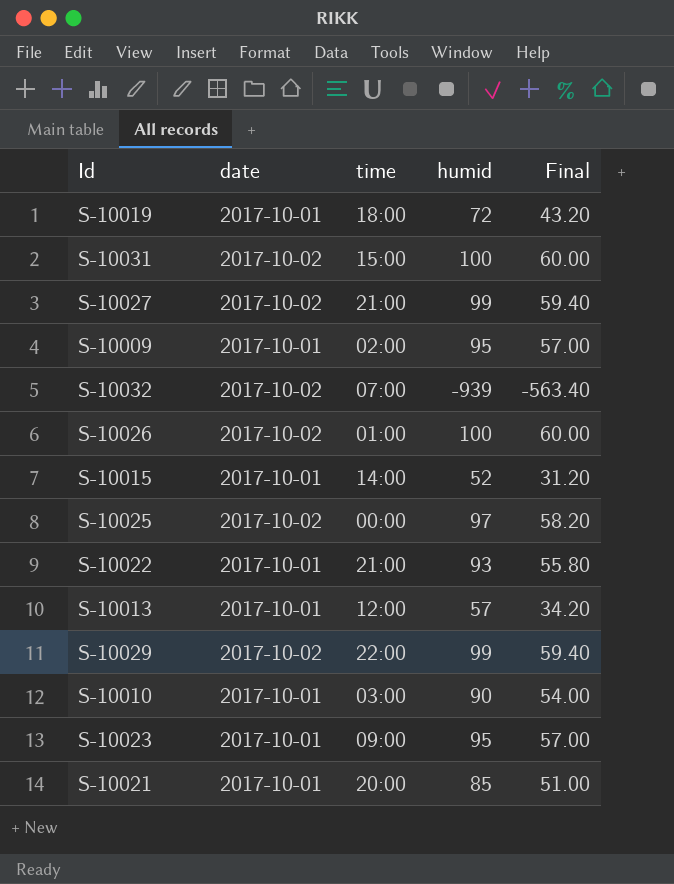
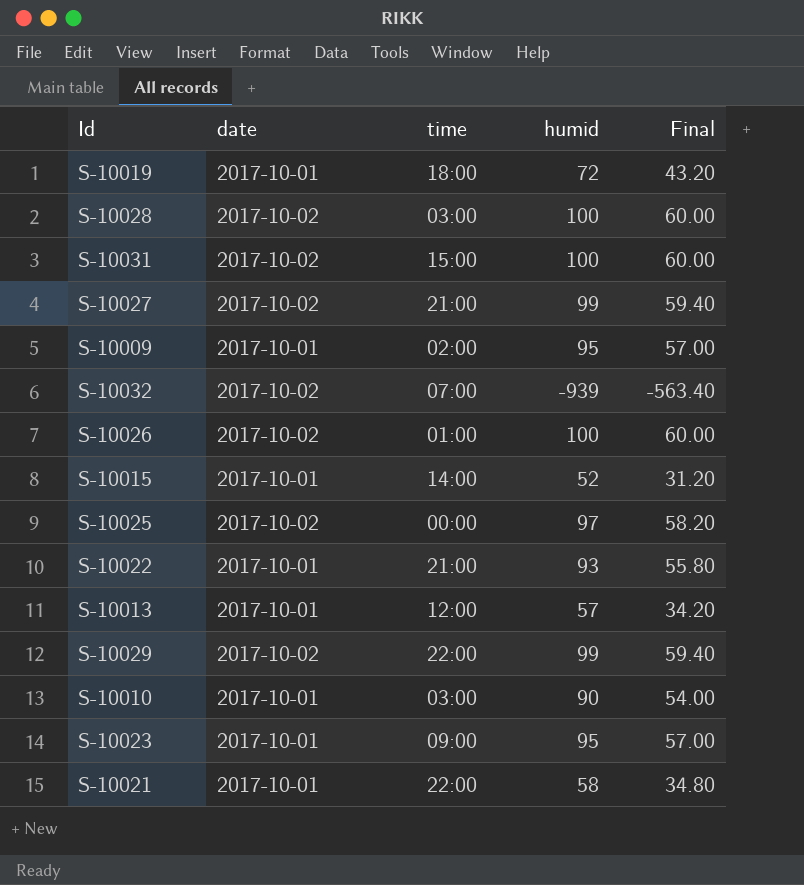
row S-10028: none -> 2017-10-02 | 03:00 | 100 | 60.00
S-10021 | time: 20:00 -> 22:00
S-10021 | humid: 85 -> 58
S-10021 | Final: 51.00 -> 34.80

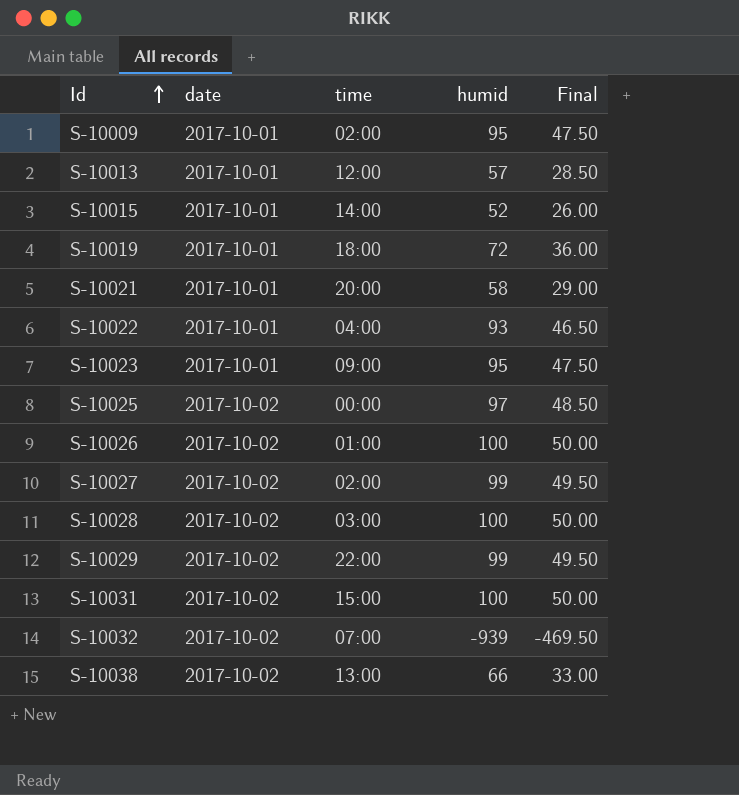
row order: none -> Id ascending
column Final | formula: [humid] * 0.6 -> [humid] * 0.5
row S-10010: 2017-10-01 | 03:00 | 90 | 54.00 -> none
S-10021 | time: 22:00 -> 20:00
S-10022 | time: 21:00 -> 04:00
S-10027 | time: 21:00 -> 02:00
row S-10038: none -> 2017-10-02 | 13:00 | 66 | 33.00

